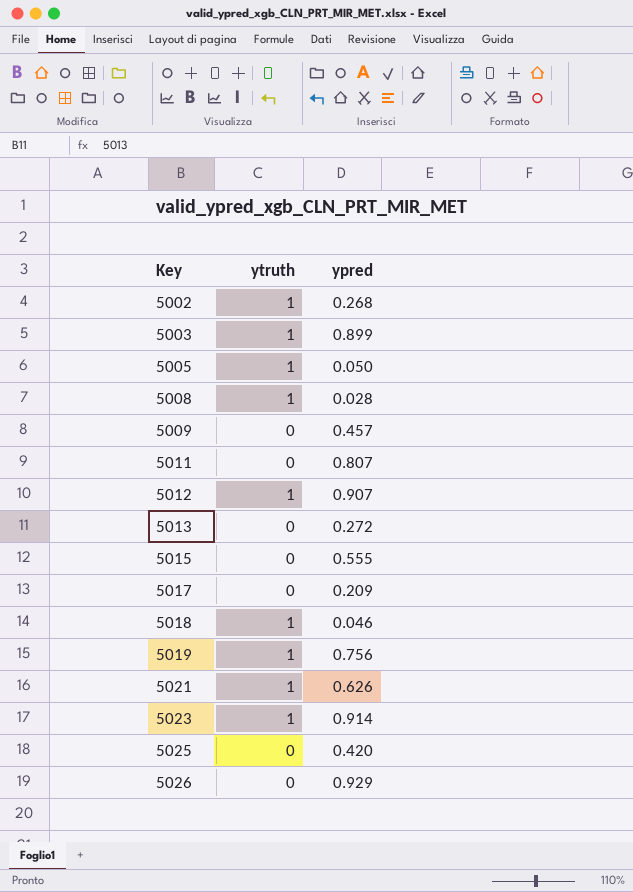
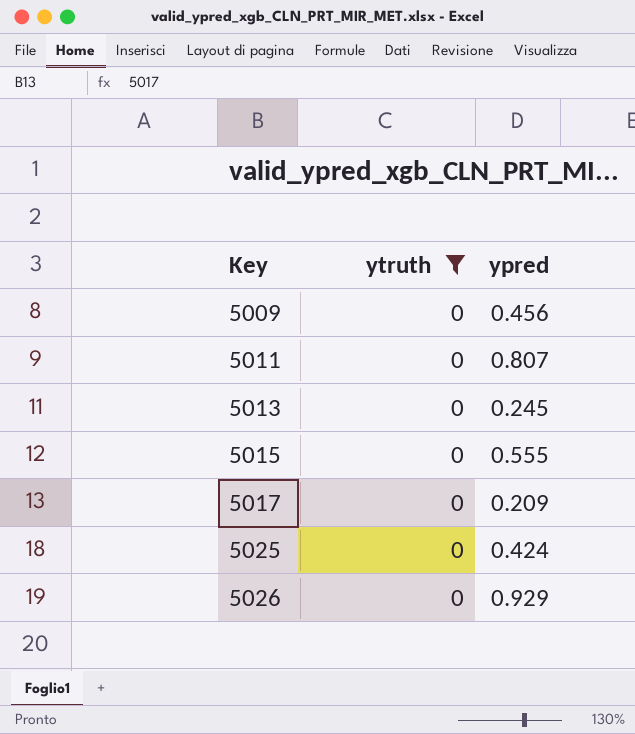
filter: none -> ytruth = 0
5009 | ypred: 0.457 -> 0.456
5013 | ypred: 0.272 -> 0.245
5025 | ypred: 0.420 -> 0.424

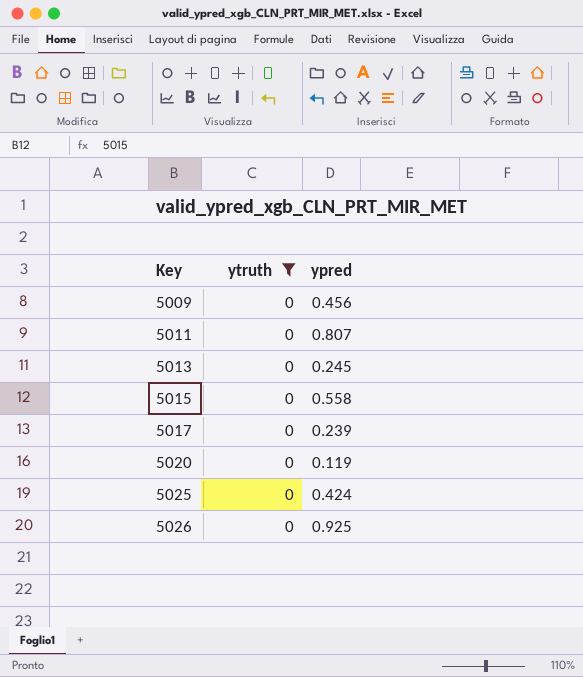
5015 | ypred: 0.555 -> 0.558
5017 | ypred: 0.209 -> 0.239
row 5020: none -> 0 | 0.119
5026 | ypred: 0.929 -> 0.925

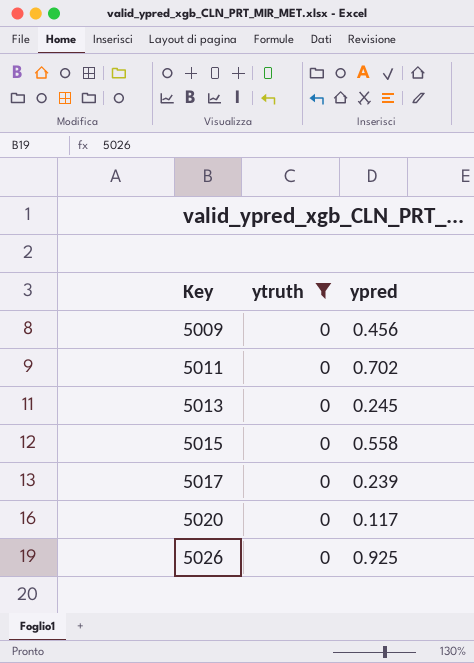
row 5025: 0 | 0.424 -> none
5011 | ypred: 0.807 -> 0.702
5020 | ypred: 0.119 -> 0.117

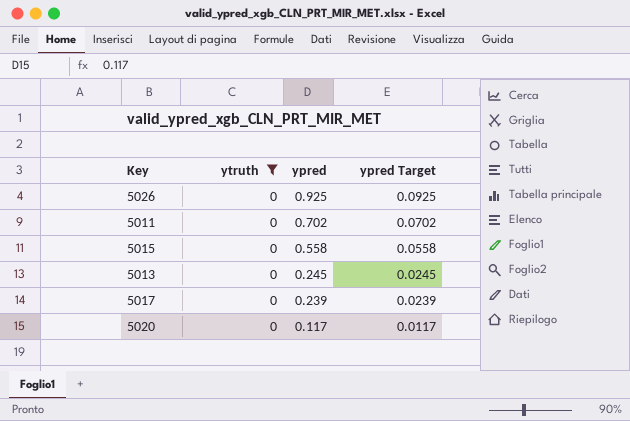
row order: Key ascending -> ypred descending
column ypred Target | formula: none -> [ypred] * 0.1
row 5009: 0 | 0.456 -> none

